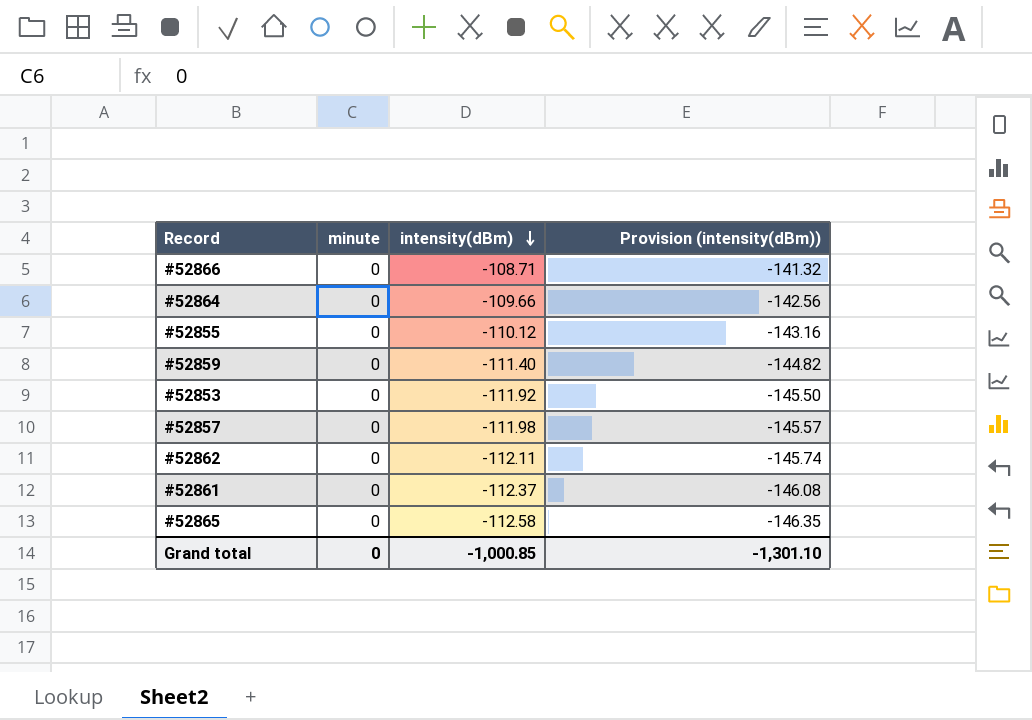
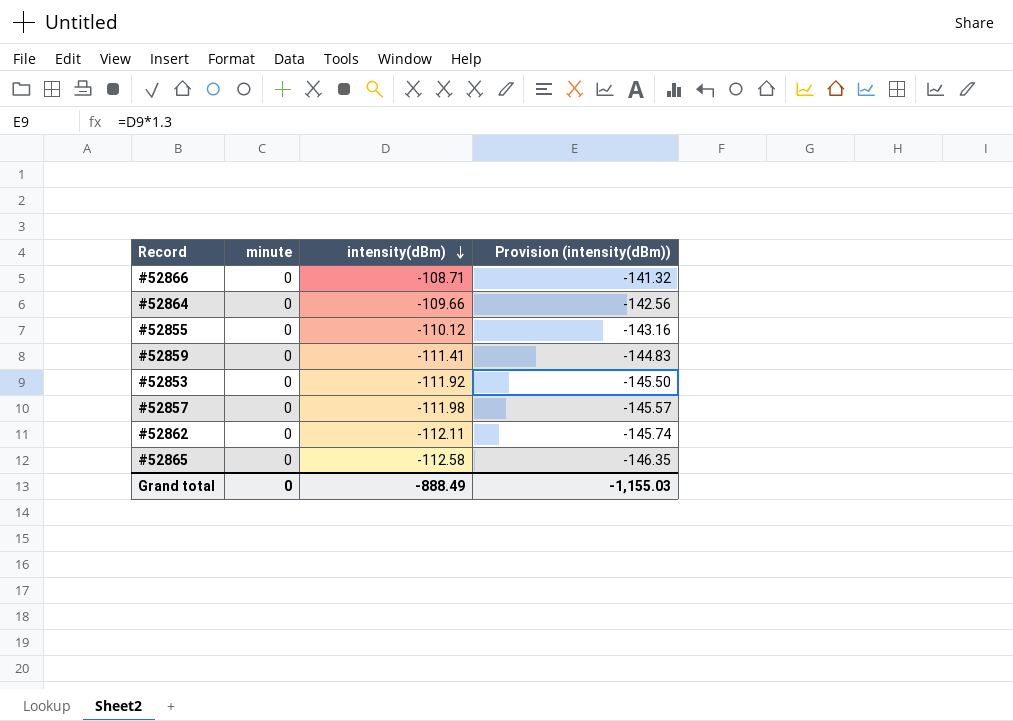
row #52861: 0 | -112.37 | -146.08 -> none
#52859 | intensity(dBm): -111.40 -> -111.41
#52859 | Provision (intensity(dBm)): -144.82 -> -144.83
Grand total | intensity(dBm): -1,000.85 -> -888.49
Grand total | Provision (intensity(dBm)): -1,301.10 -> -1,155.03

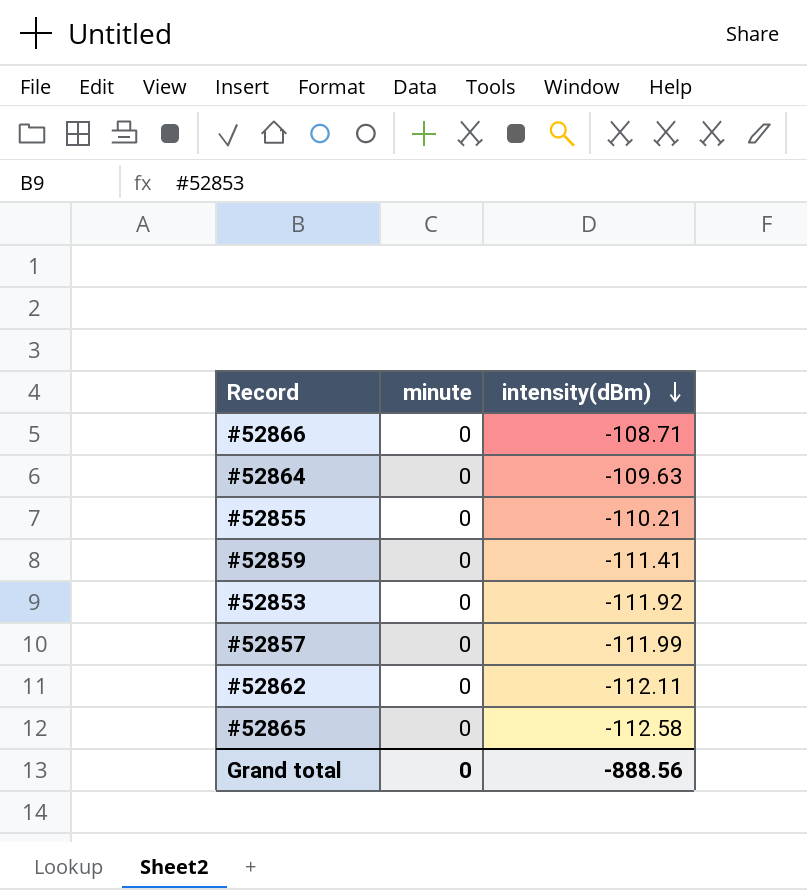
column Provision (intensity(dBm)) | formula: [intensity(dBm)] * 1.3 -> none
#52864 | intensity(dBm): -109.66 -> -109.63
#52855 | intensity(dBm): -110.12 -> -110.21
#52857 | intensity(dBm): -111.98 -> -111.99
Grand total | intensity(dBm): -888.49 -> -888.56

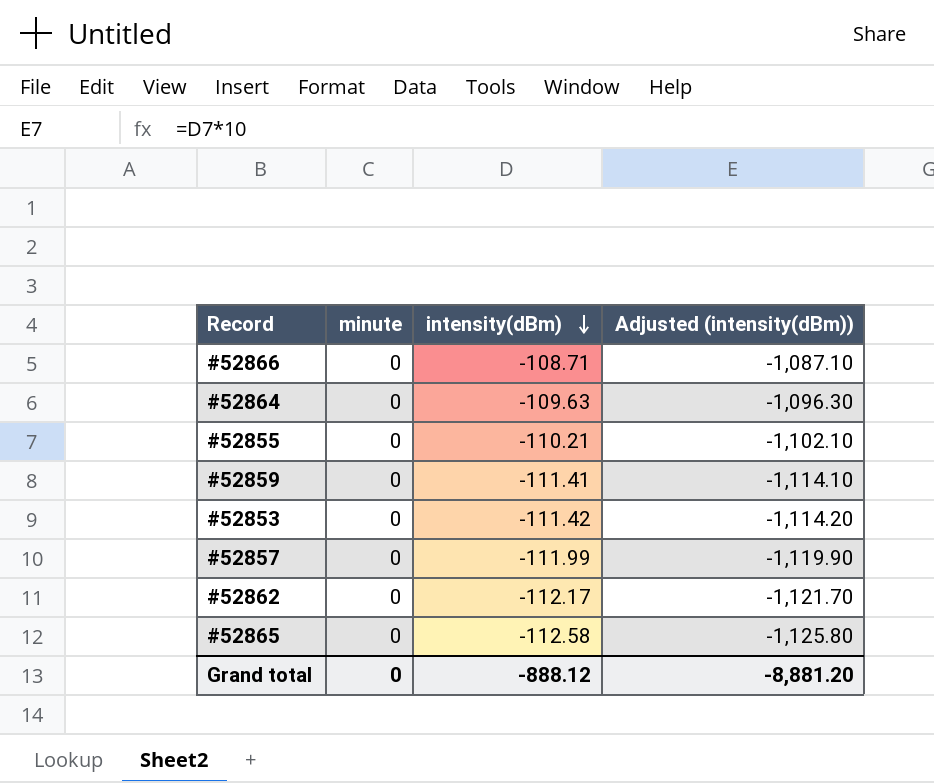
column Adjusted (intensity(dBm)) | formula: none -> [intensity(dBm)] * 10
#52853 | intensity(dBm): -111.92 -> -111.42
#52862 | intensity(dBm): -112.11 -> -112.17
Grand total | intensity(dBm): -888.56 -> -888.12

